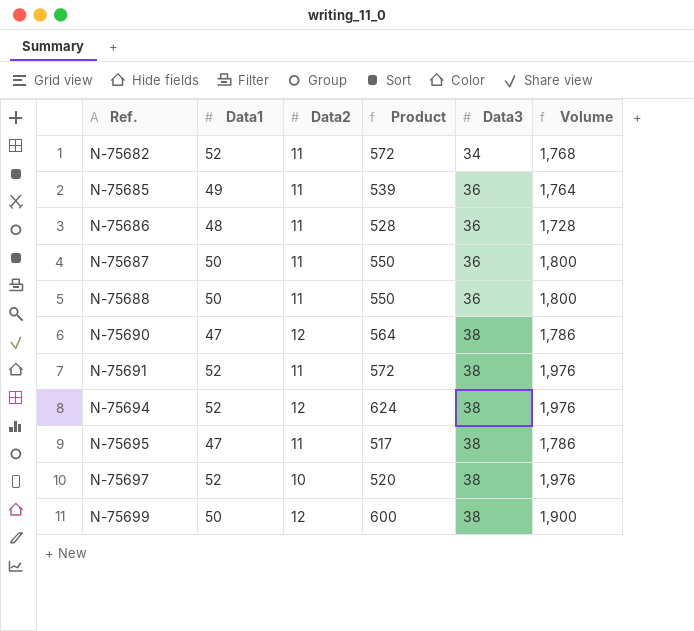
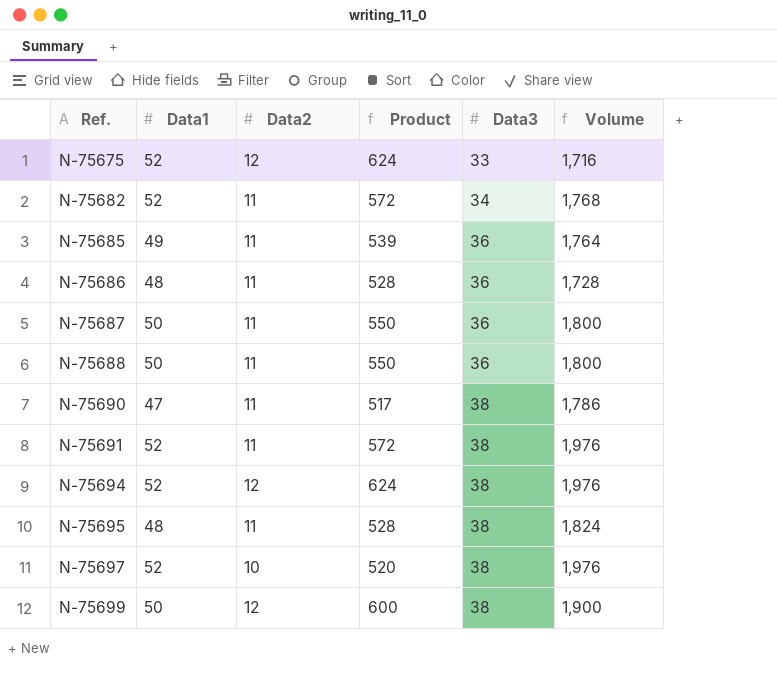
row N-75675: none -> 52 | 12 | 624 | 33 | 1,716
N-75690 | Data2: 12 -> 11
N-75690 | Product: 564 -> 517
N-75695 | Data1: 47 -> 48
N-75695 | Product: 517 -> 528
N-75695 | Volume: 1,786 -> 1,824

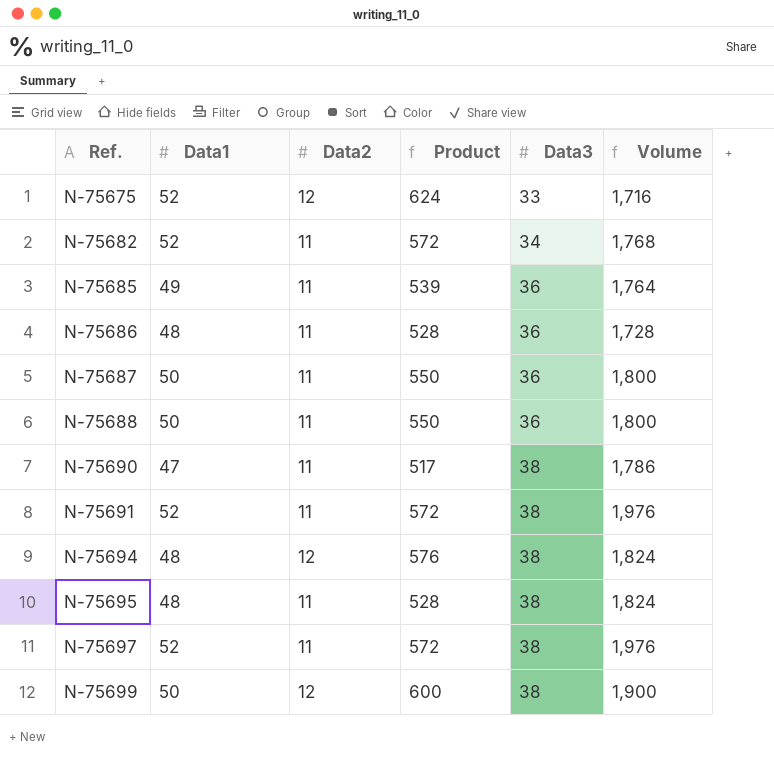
N-75694 | Data1: 52 -> 48
N-75694 | Product: 624 -> 576
N-75694 | Volume: 1,976 -> 1,824
N-75697 | Data2: 10 -> 11
N-75697 | Product: 520 -> 572

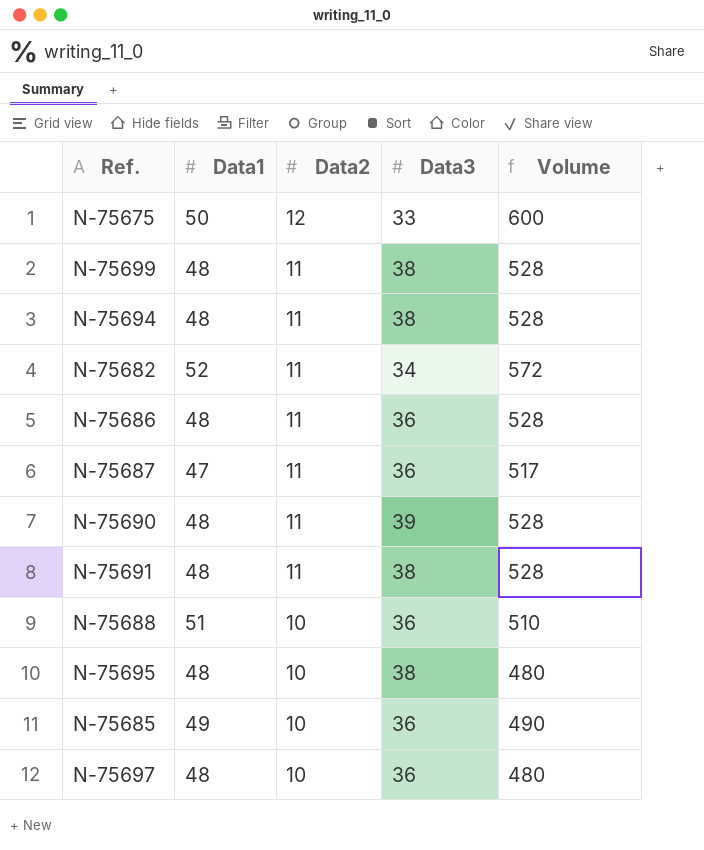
row order: Ref. ascending -> Data2 descending
column Product | formula: [Data1] * [Data2] -> none
column Volume | formula: [Data1] * [Data3] -> [Data1] * [Data2]
N-75675 | Data1: 52 -> 50
N-75699 | Data1: 50 -> 48
N-75699 | Data2: 12 -> 11
N-75694 | Data2: 12 -> 11
N-75687 | Data1: 50 -> 47
N-75690 | Data1: 47 -> 48
N-75690 | Data3: 38 -> 39
N-75691 | Data1: 52 -> 48
N-75688 | Data1: 50 -> 51
N-75688 | Data2: 11 -> 10
N-75695 | Data2: 11 -> 10
N-75685 | Data2: 11 -> 10
N-75697 | Data1: 52 -> 48
N-75697 | Data2: 11 -> 10
N-75697 | Data3: 38 -> 36

